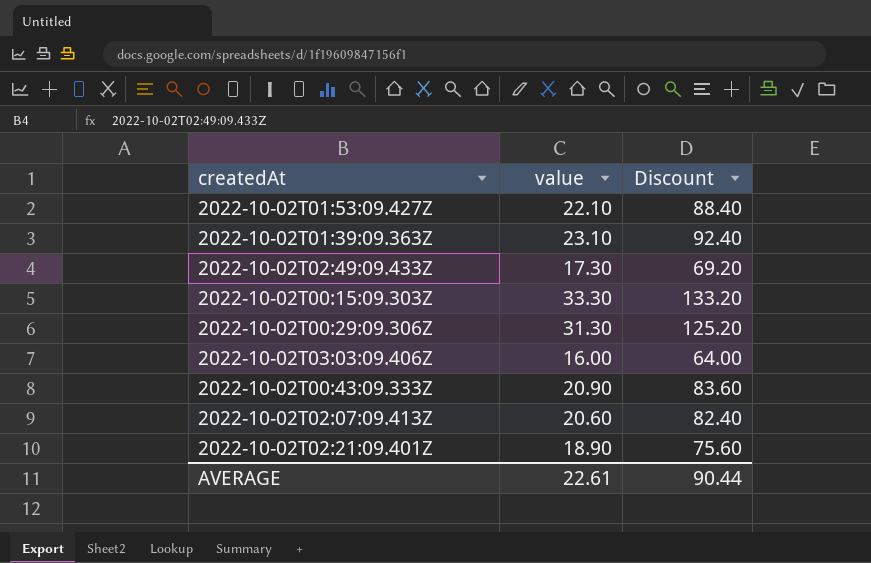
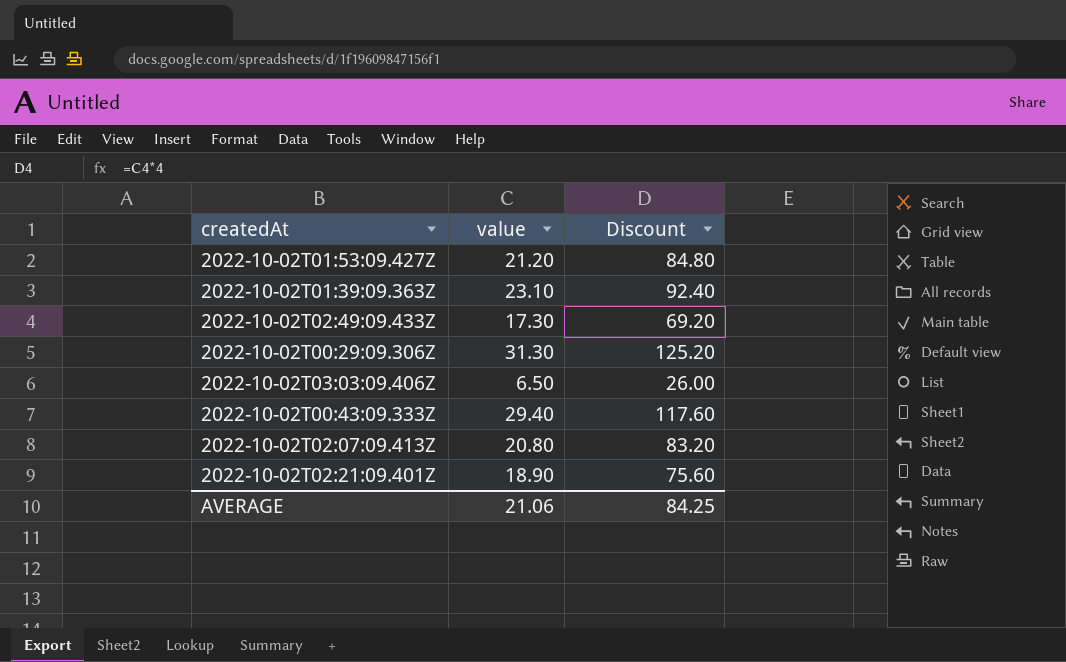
row 2022-10-02T00:15:09.303Z: 33.30 | 133.20 -> none
2022-10-02T01:53:09.427Z | value: 22.10 -> 21.20
2022-10-02T01:53:09.427Z | Discount: 88.40 -> 84.80
2022-10-02T03:03:09.406Z | value: 16.00 -> 6.50
2022-10-02T03:03:09.406Z | Discount: 64.00 -> 26.00
2022-10-02T00:43:09.333Z | value: 20.90 -> 29.40
2022-10-02T00:43:09.333Z | Discount: 83.60 -> 117.60
2022-10-02T02:07:09.413Z | value: 20.60 -> 20.80
2022-10-02T02:07:09.413Z | Discount: 82.40 -> 83.20
AVERAGE | value: 22.61 -> 21.06
AVERAGE | Discount: 90.44 -> 84.25

